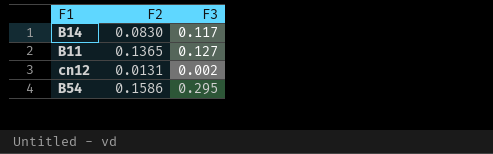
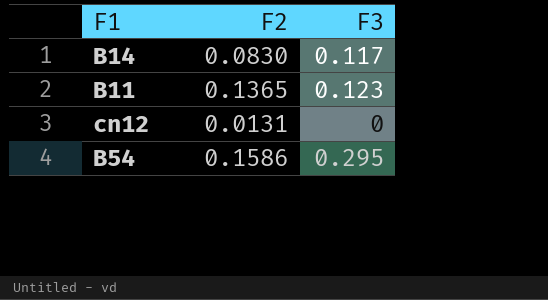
B11 | F3: 0.127 -> 0.123
cn12 | F3: 0.002 -> 0

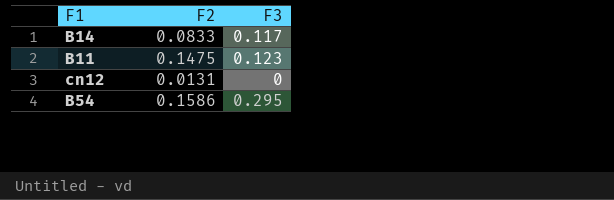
B14 | F2: 0.0830 -> 0.0833
B11 | F2: 0.1365 -> 0.1475

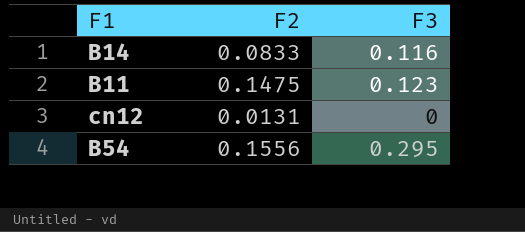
B14 | F3: 0.117 -> 0.116
B54 | F2: 0.1586 -> 0.1556

